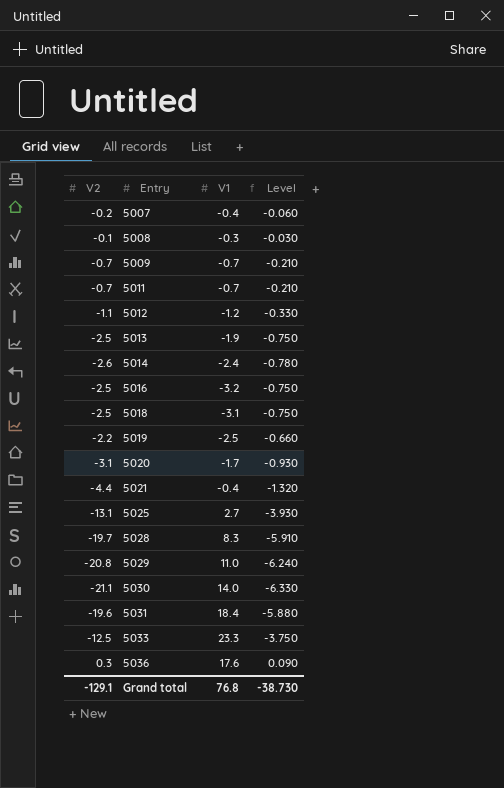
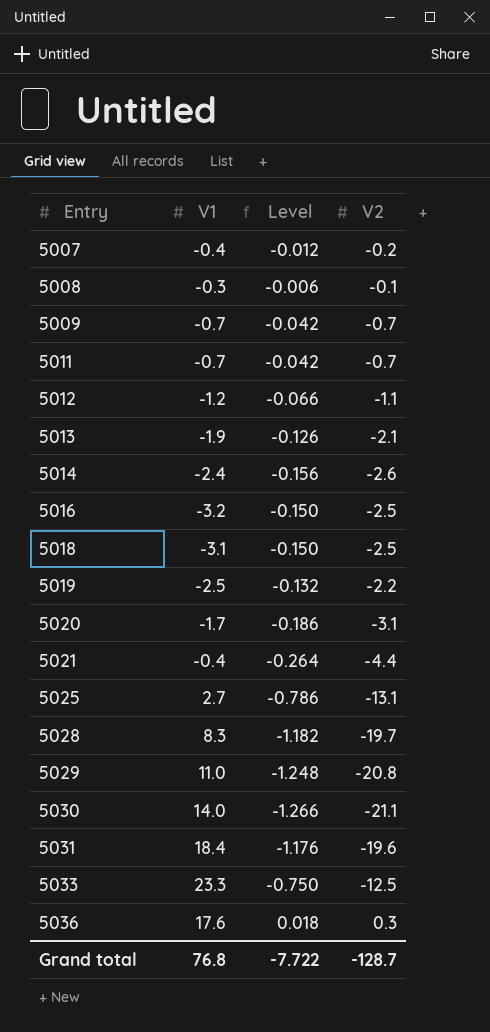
column Level | formula: [V2] * 0.3 -> [V2] * 0.06
column V2 | position: 1 -> 4
5013 | V2: -2.5 -> -2.1
Grand total | Level: -38.730 -> -7.722
Grand total | V2: -129.1 -> -128.7

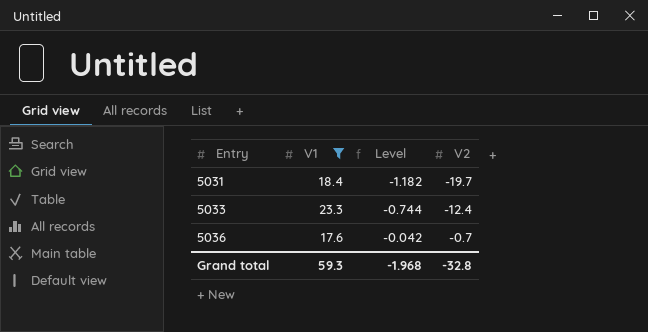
filter: none -> V1 >= 17.6
5031 | Level: -1.176 -> -1.182
5031 | V2: -19.6 -> -19.7
5033 | Level: -0.750 -> -0.744
5033 | V2: -12.5 -> -12.4
5036 | Level: 0.018 -> -0.042
5036 | V2: 0.3 -> -0.7
Grand total | V1: 76.8 -> 59.3
Grand total | Level: -7.722 -> -1.968
Grand total | V2: -128.7 -> -32.8

